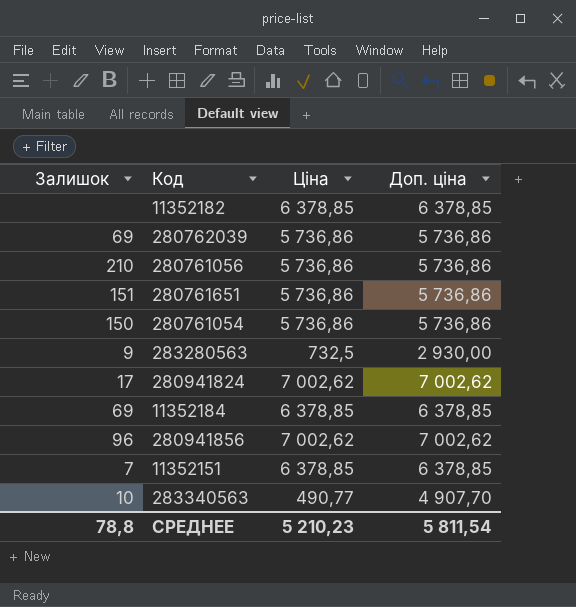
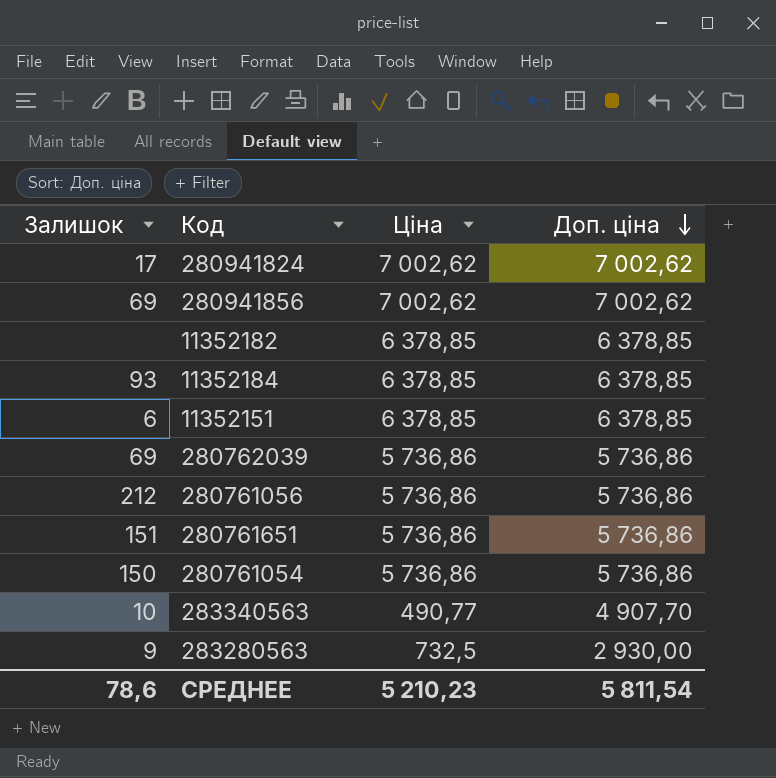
row order: none -> Доп. ціна descending
280941856 | Залишок: 96 -> 69
11352184 | Залишок: 69 -> 93
11352151 | Залишок: 7 -> 6
280761056 | Залишок: 210 -> 212
СРЕДНЕЕ | Залишок: 78,8 -> 78,6

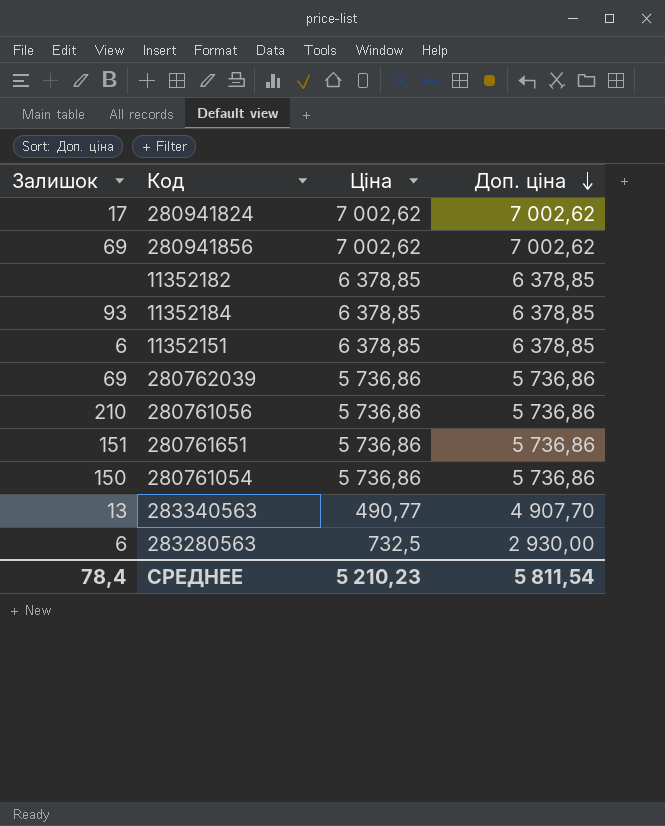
280761056 | Залишок: 212 -> 210
283340563 | Залишок: 10 -> 13
283280563 | Залишок: 9 -> 6
СРЕДНЕЕ | Залишок: 78,6 -> 78,4

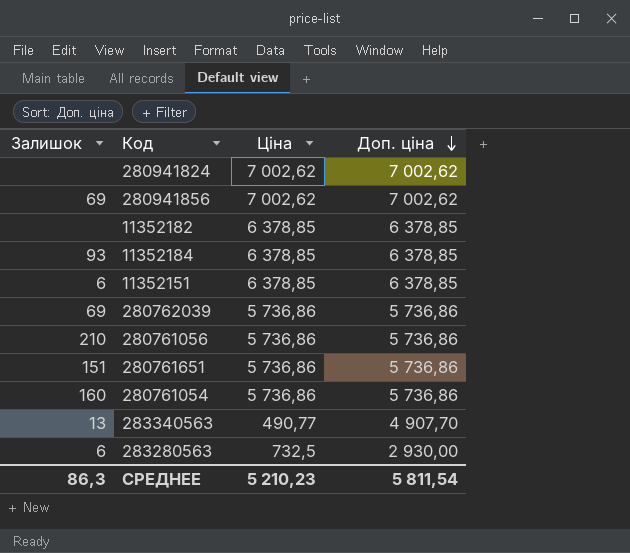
280941824 | Залишок: 17 -> none
280761054 | Залишок: 150 -> 160
СРЕДНЕЕ | Залишок: 78,4 -> 86,3

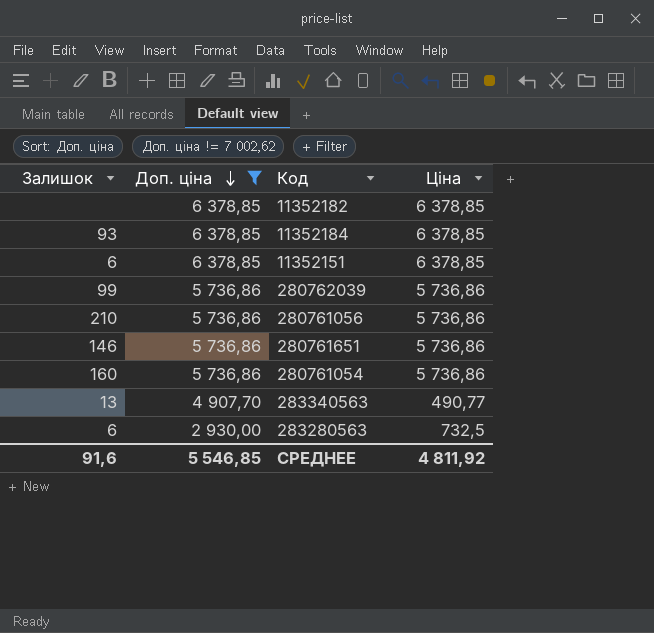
filter: none -> Доп. ціна != 7 002,62
column Доп. ціна | position: 4 -> 2
280762039 | Залишок: 69 -> 99
280761651 | Залишок: 151 -> 146
СРЕДНЕЕ | Залишок: 86,3 -> 91,6
СРЕДНЕЕ | Доп. ціна: 5 811,54 -> 5 546,85
СРЕДНЕЕ | Ціна: 5 210,23 -> 4 811,92

